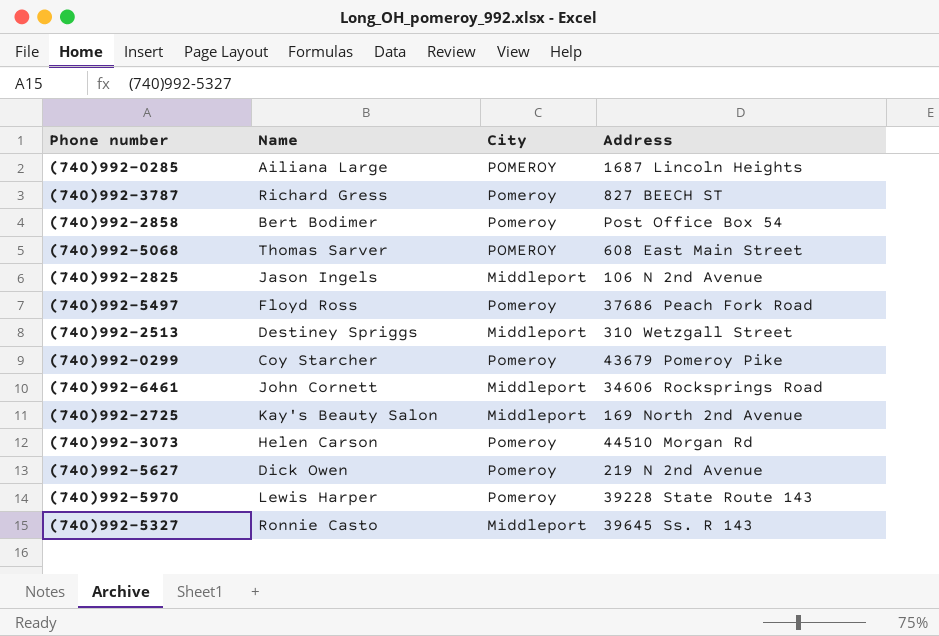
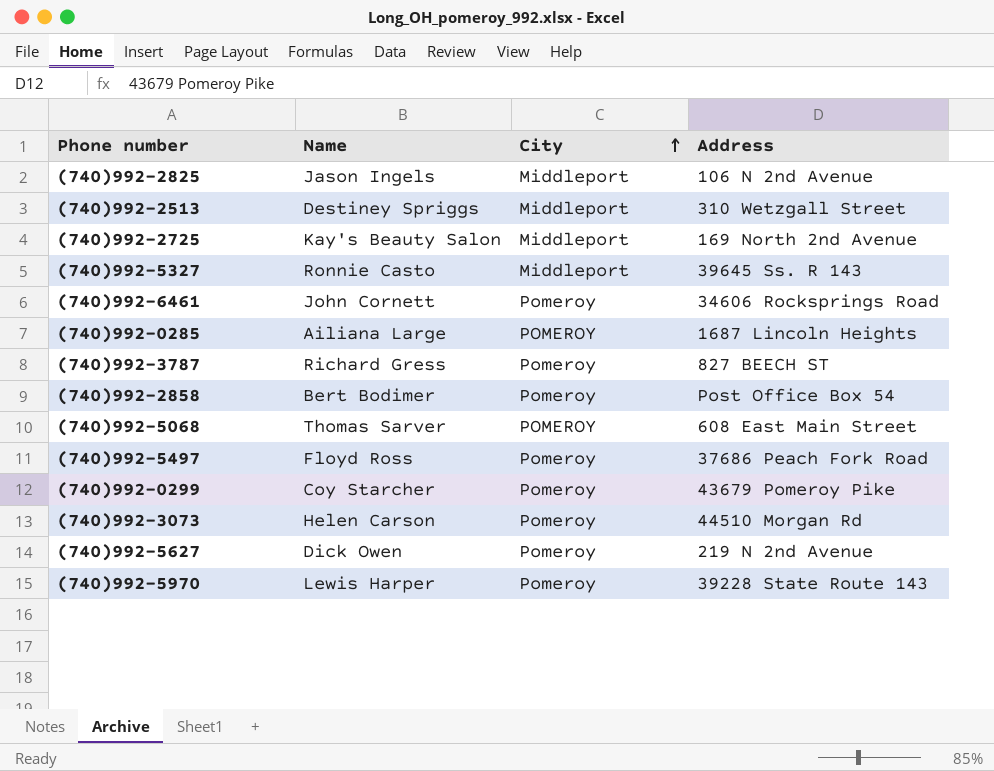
row order: none -> City ascending
(740)992-6461 | City: Middleport -> Pomeroy

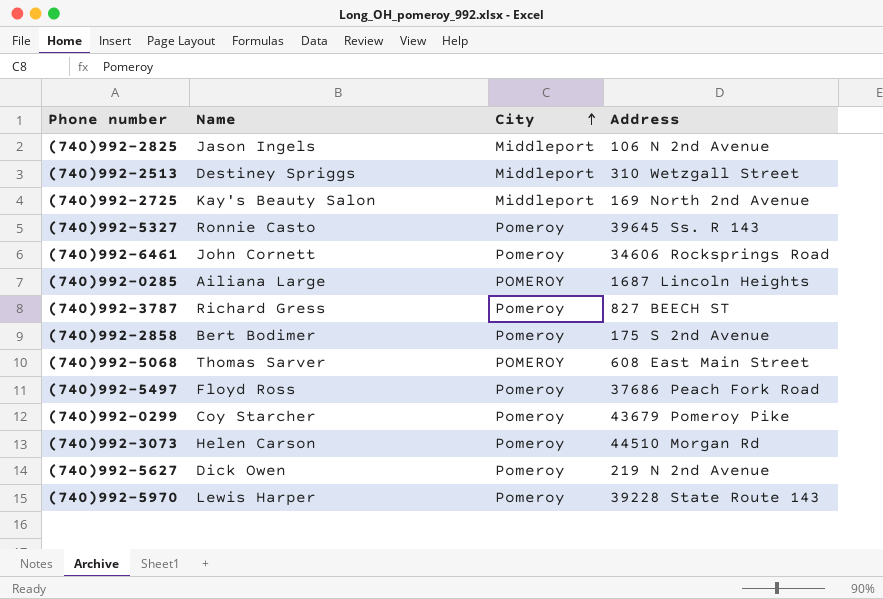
(740)992-5327 | City: Middleport -> Pomeroy
(740)992-2858 | Address: Post Office Box 54 -> 175 S 2nd Avenue

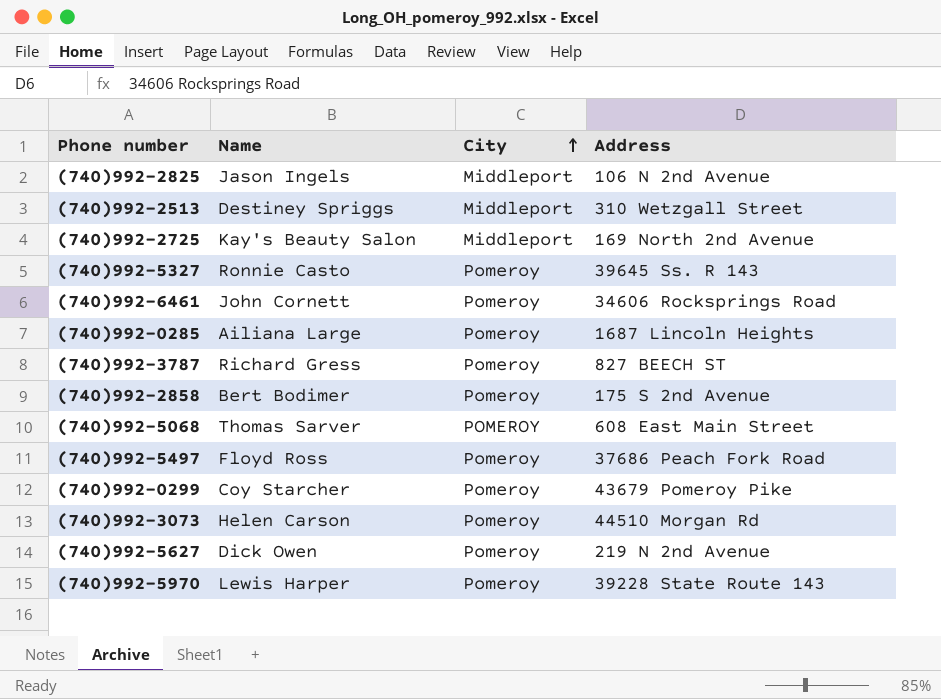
(740)992-0285 | City: POMEROY -> Pomeroy

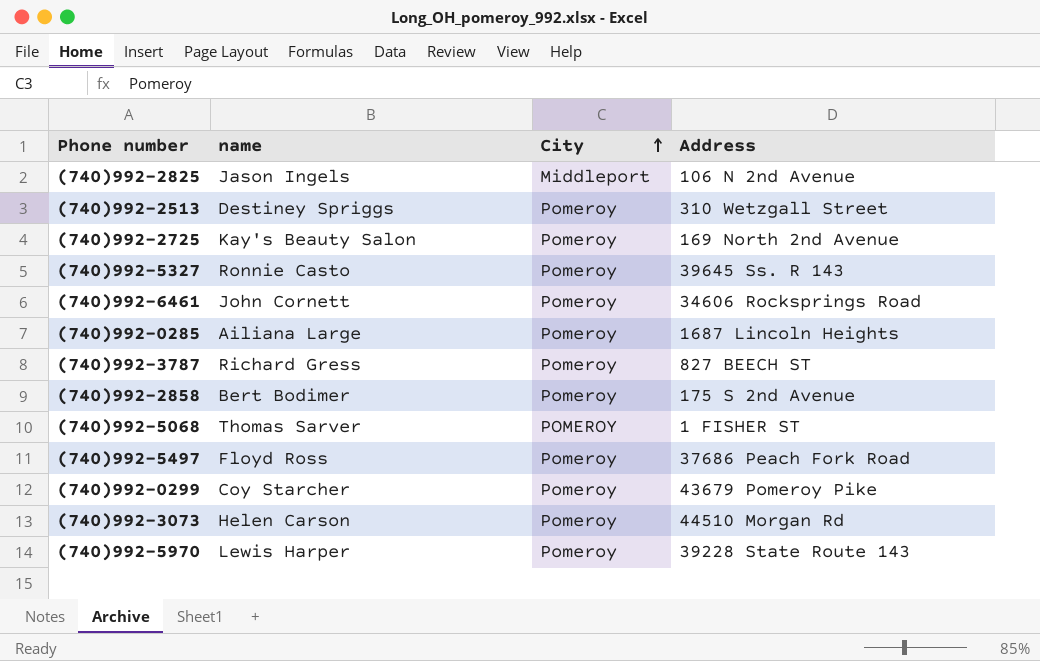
column name: Name -> name
row (740)992-5627: Dick Owen | Pomeroy | 219 N 2nd Avenue -> none
(740)992-2513 | City: Middleport -> Pomeroy
(740)992-2725 | City: Middleport -> Pomeroy
(740)992-5068 | Address: 608 East Main Street -> 1 FISHER ST

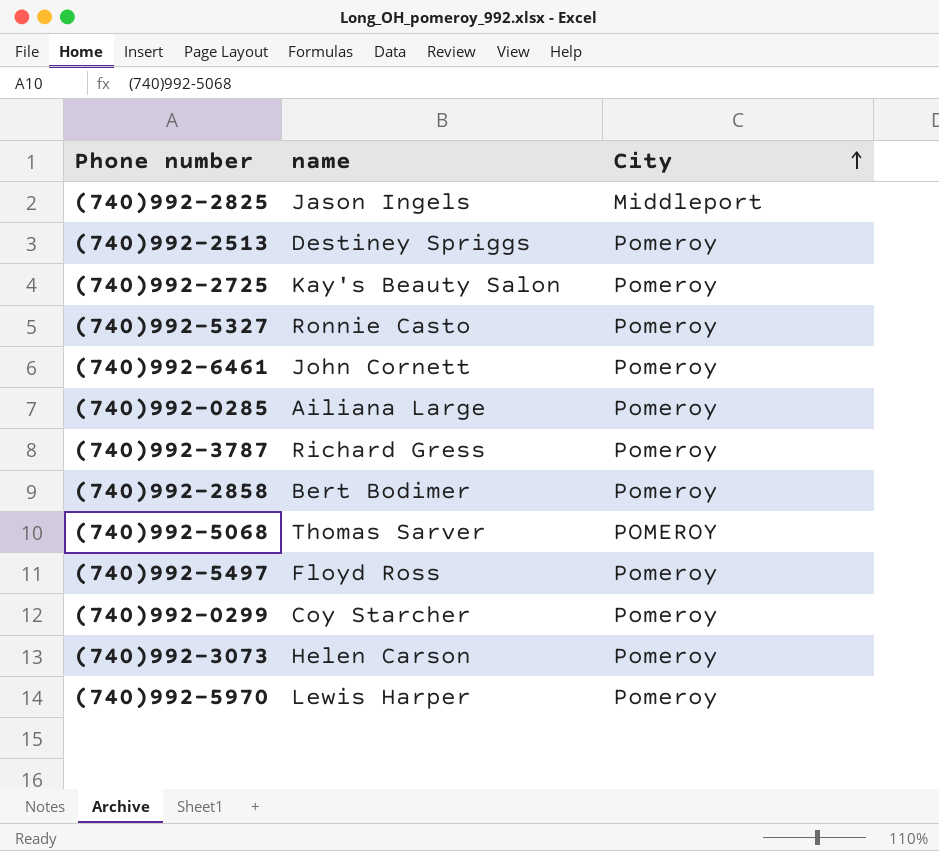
column Address | position: 4 -> none

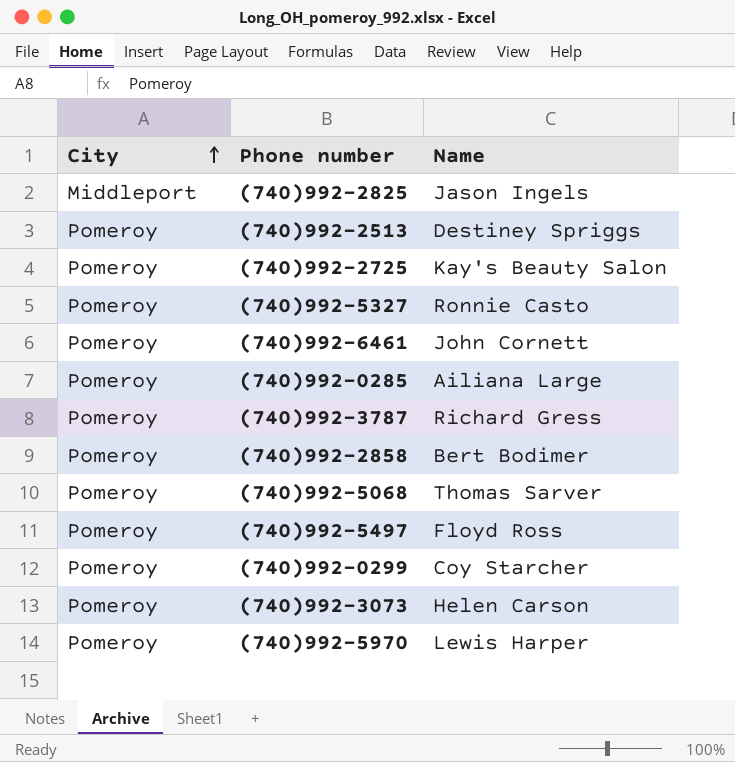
column City | position: 3 -> 1
column name: name -> Name
(740)992-5068 | City: POMEROY -> Pomeroy

